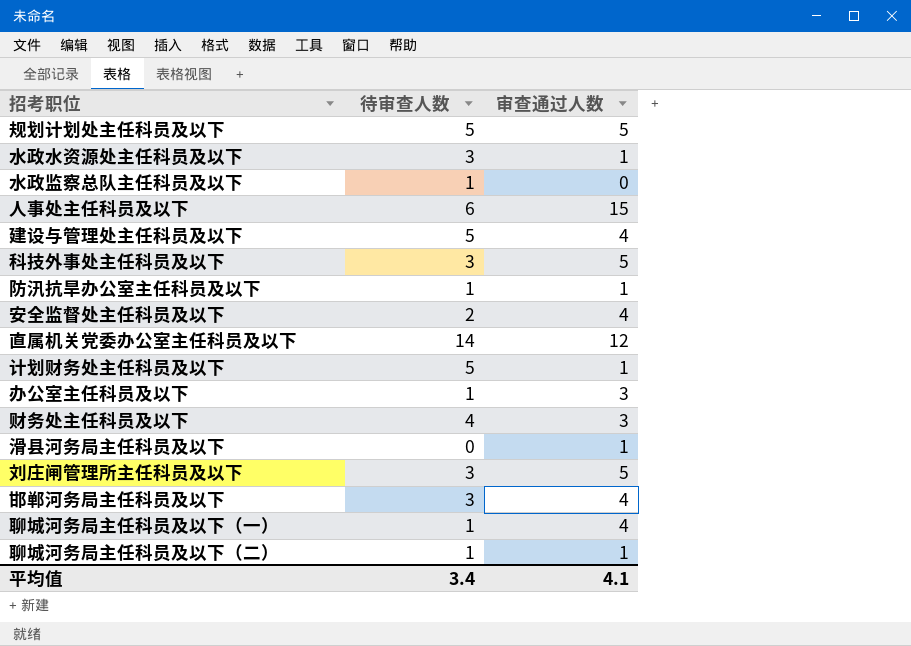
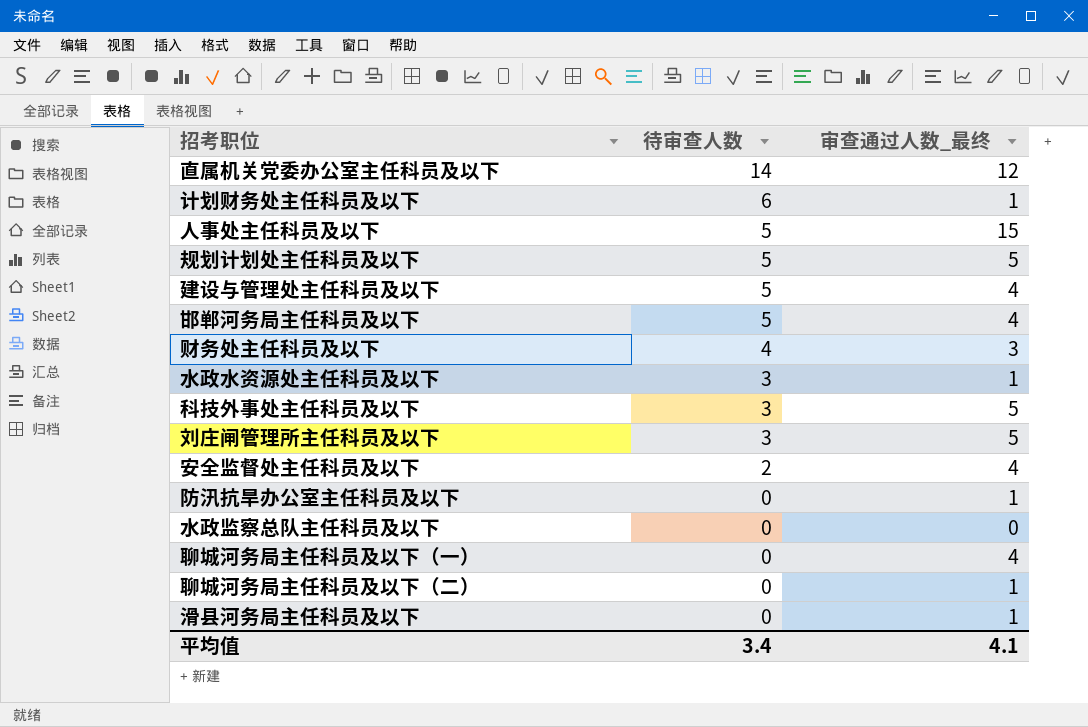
row order: none -> 待审查人数 descending
column name: 审查通过人数 -> 审查通过人数_最终
row 办公室主任科员及以下: 1 | 3 -> none
计划财务处主任科员及以下 | 待审查人数: 5 -> 6
人事处主任科员及以下 | 待审查人数: 6 -> 5
邯郸河务局主任科员及以下 | 待审查人数: 3 -> 5
防汛抗旱办公室主任科员及以下 | 待审查人数: 1 -> 0
水政监察总队主任科员及以下 | 待审查人数: 1 -> 0
聊城河务局主任科员及以下（一） | 待审查人数: 1 -> 0
聊城河务局主任科员及以下（二） | 待审查人数: 1 -> 0

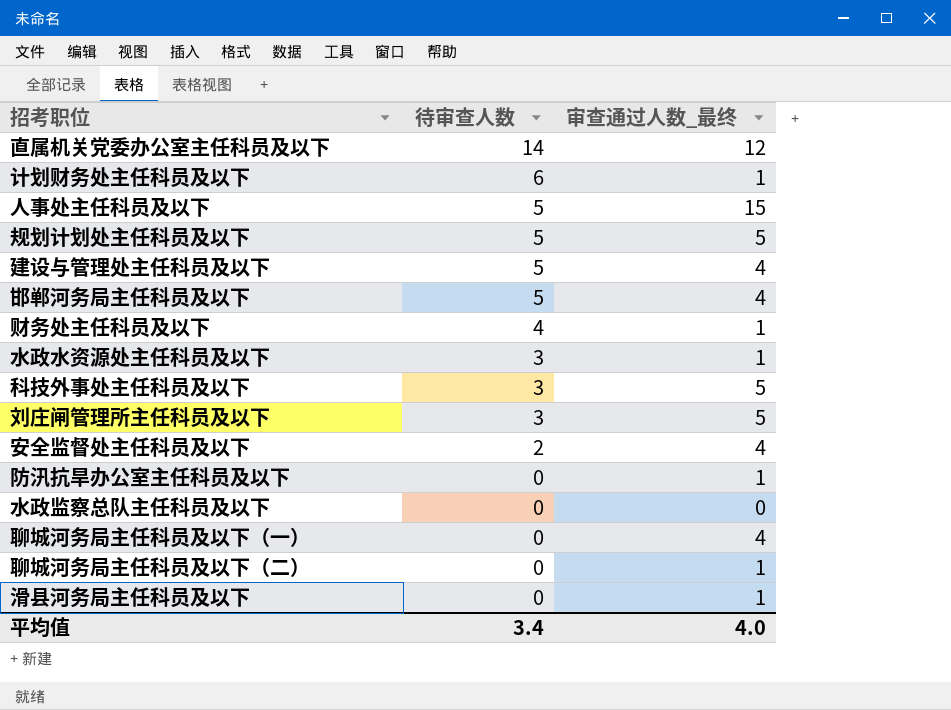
财务处主任科员及以下 | 审查通过人数_最终: 3 -> 1
平均值 | 审查通过人数_最终: 4.1 -> 4.0

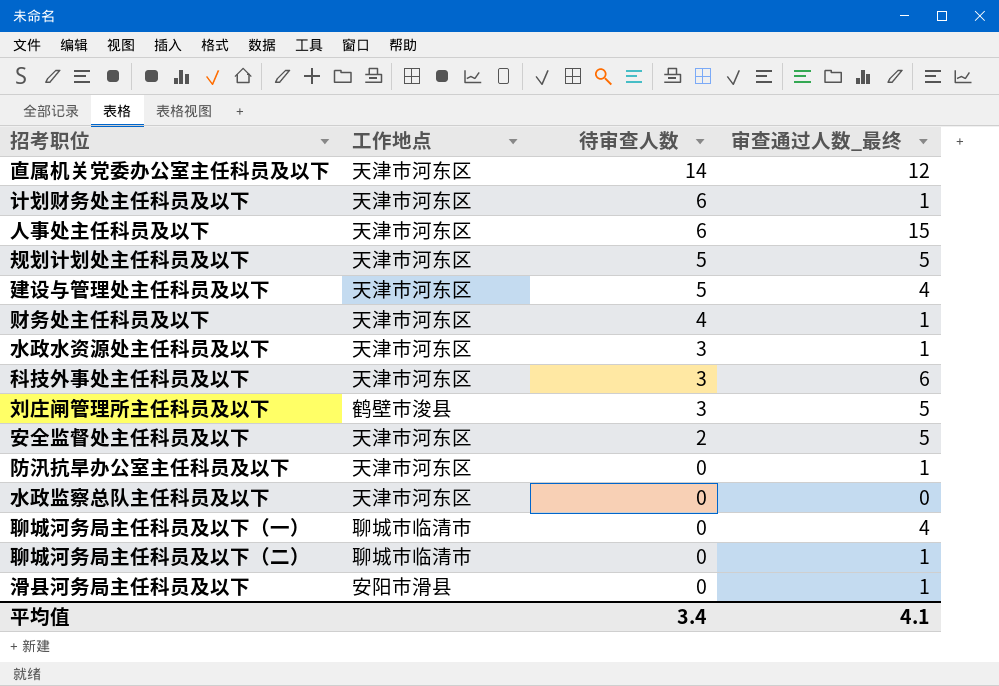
column 工作地点 | position: none -> 2
row 邯郸河务局主任科员及以下: 5 | 4 -> none
人事处主任科员及以下 | 待审查人数: 5 -> 6
科技外事处主任科员及以下 | 审查通过人数_最终: 5 -> 6
安全监督处主任科员及以下 | 审查通过人数_最终: 4 -> 5
平均值 | 审查通过人数_最终: 4.0 -> 4.1

